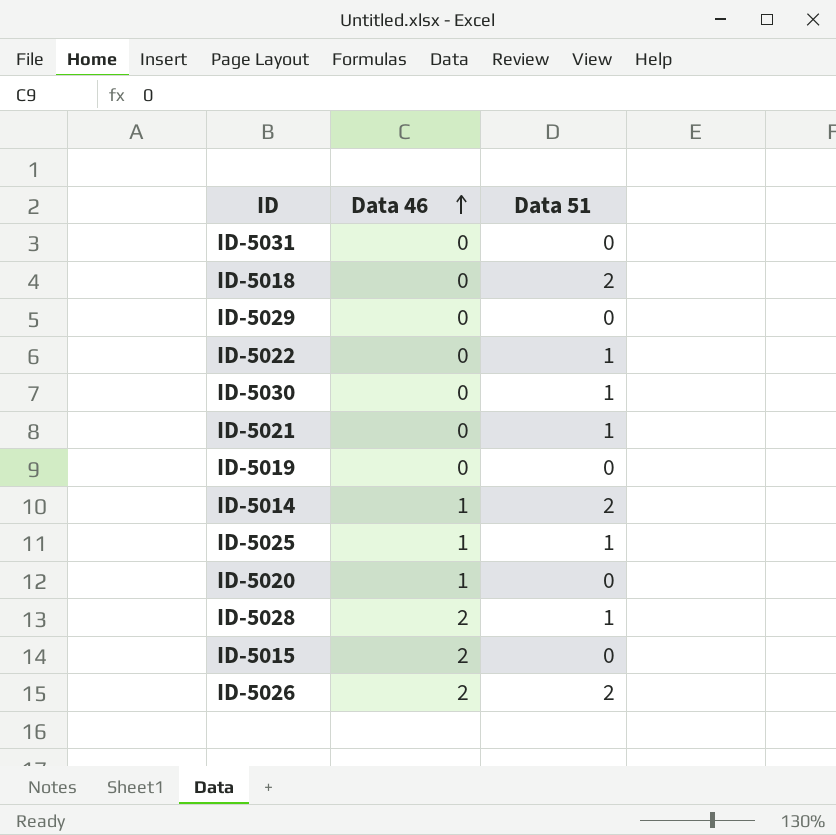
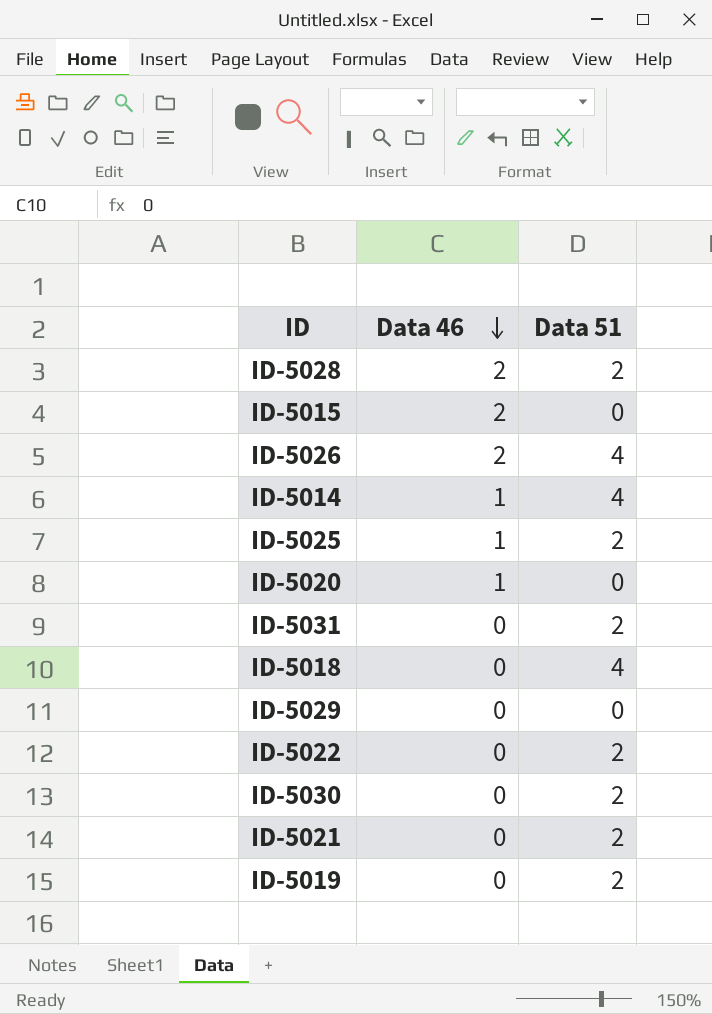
row order: Data 46 ascending -> Data 46 descending
ID-5028 | Data 51: 1 -> 2
ID-5026 | Data 51: 2 -> 4
ID-5014 | Data 51: 2 -> 4
ID-5025 | Data 51: 1 -> 2
ID-5031 | Data 51: 0 -> 2
ID-5018 | Data 51: 2 -> 4
ID-5022 | Data 51: 1 -> 2
ID-5030 | Data 51: 1 -> 2
ID-5021 | Data 51: 1 -> 2
ID-5019 | Data 51: 0 -> 2

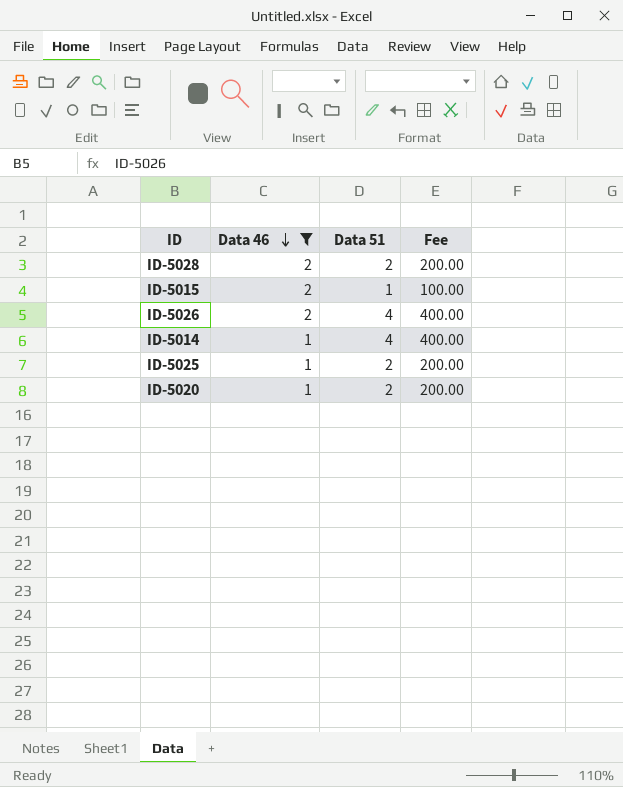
filter: none -> Data 46 != 0
column Fee | formula: none -> [Data 51] * 100
ID-5015 | Data 51: 0 -> 1
ID-5020 | Data 51: 0 -> 2

